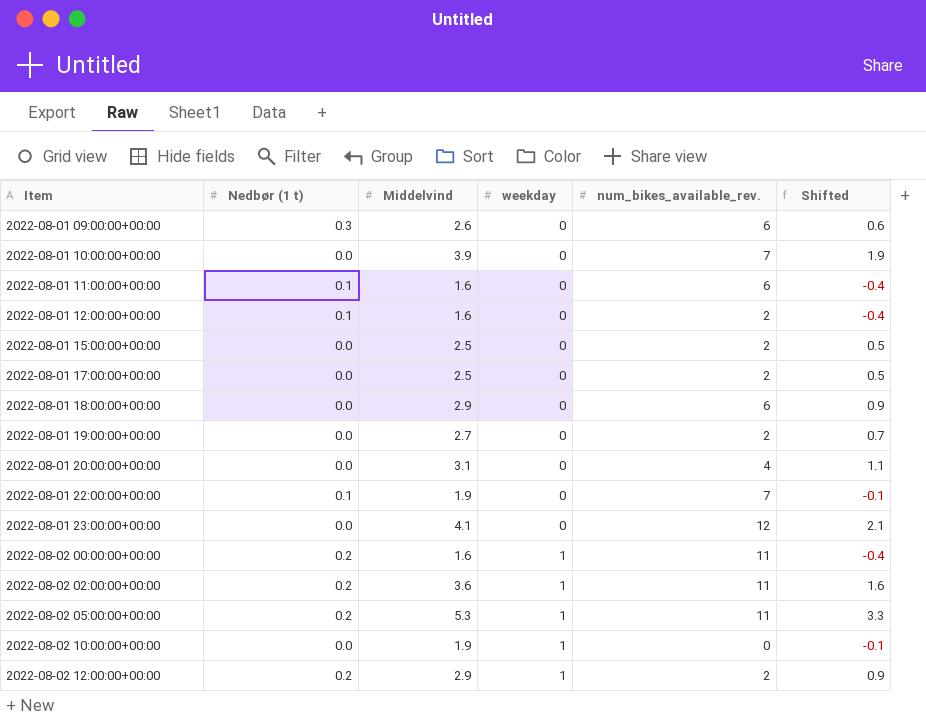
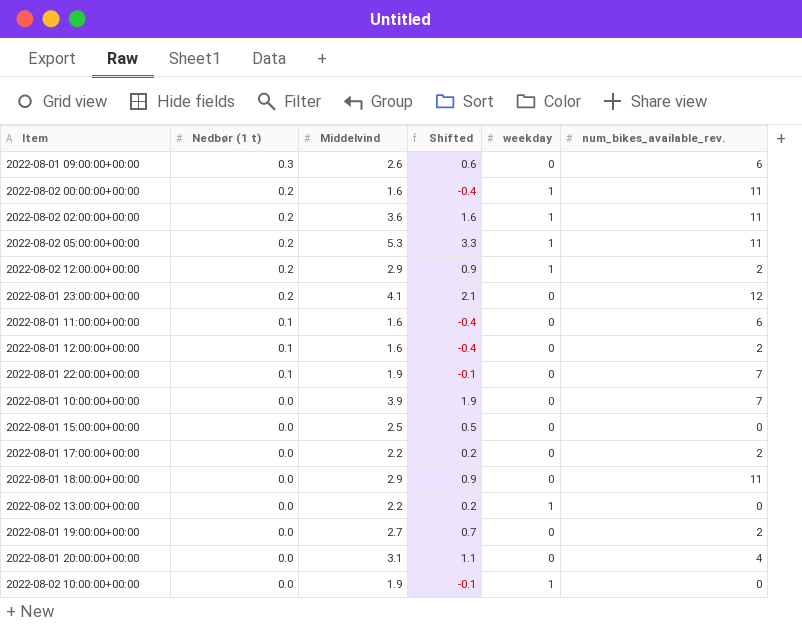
row order: Item ascending -> Nedbør (1 t) descending
column Shifted | position: 6 -> 4
2022-08-01 23:00:00+00:00 | Nedbør (1 t): 0.0 -> 0.2
2022-08-01 15:00:00+00:00 | num_bikes_available_rev.: 2 -> 0
2022-08-01 17:00:00+00:00 | Middelvind: 2.5 -> 2.2
2022-08-01 17:00:00+00:00 | Shifted: 0.5 -> 0.2
2022-08-01 18:00:00+00:00 | num_bikes_available_rev.: 6 -> 11
row 2022-08-02 13:00:00+00:00: none -> 0.0 | 2.2 | 0.2 | 1 | 0

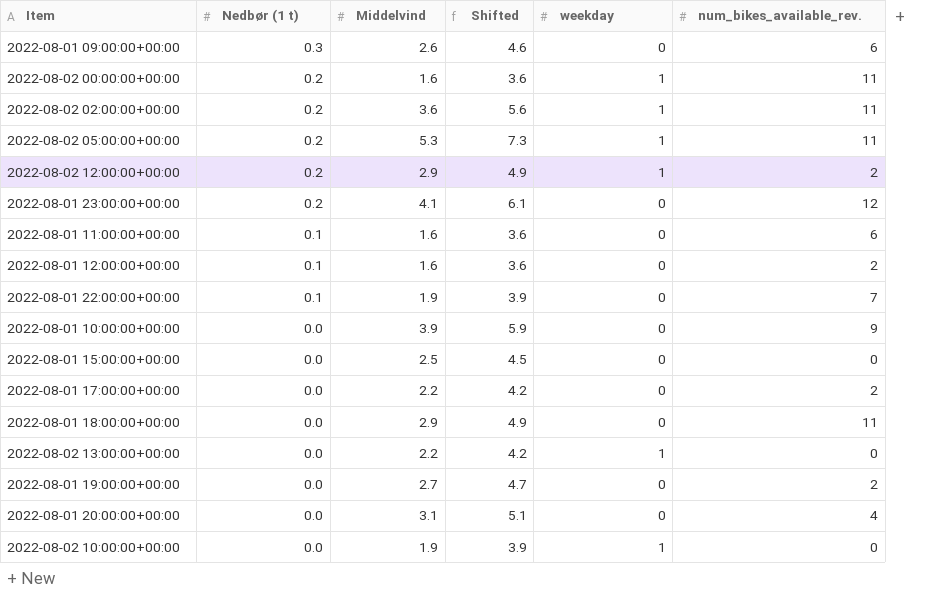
column Shifted | formula: [Middelvind] - 2 -> [Middelvind] + 2
2022-08-01 10:00:00+00:00 | num_bikes_available_rev.: 7 -> 9

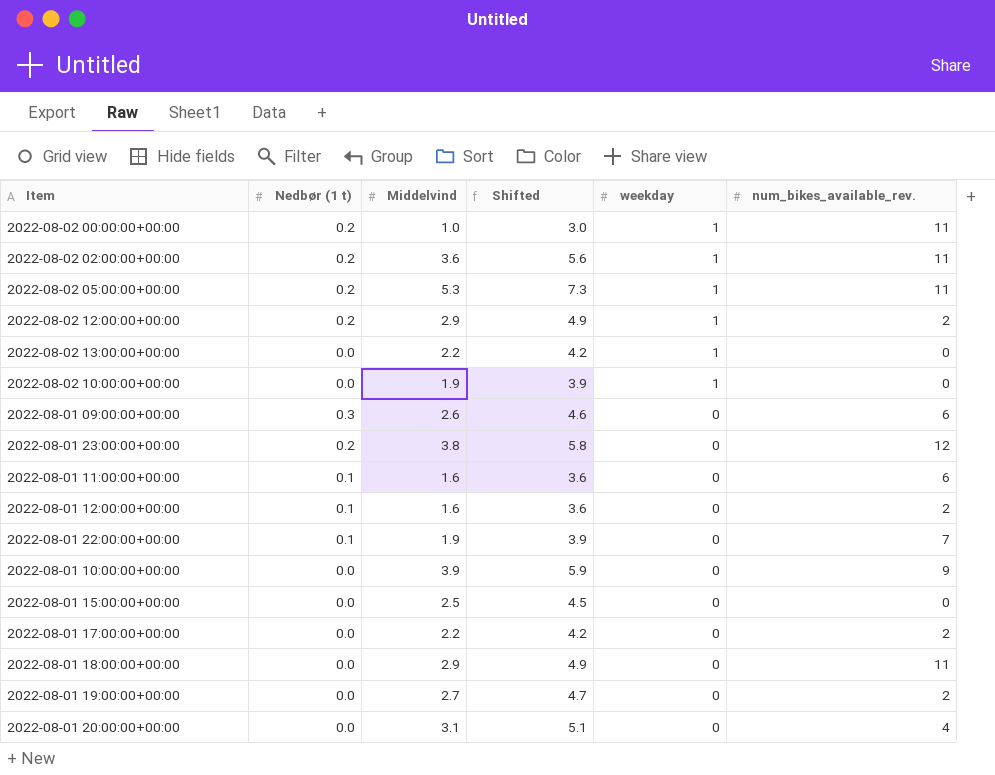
row order: Nedbør (1 t) descending -> weekday descending
2022-08-02 00:00:00+00:00 | Middelvind: 1.6 -> 1.0
2022-08-02 00:00:00+00:00 | Shifted: 3.6 -> 3.0
2022-08-01 23:00:00+00:00 | Middelvind: 4.1 -> 3.8
2022-08-01 23:00:00+00:00 | Shifted: 6.1 -> 5.8

